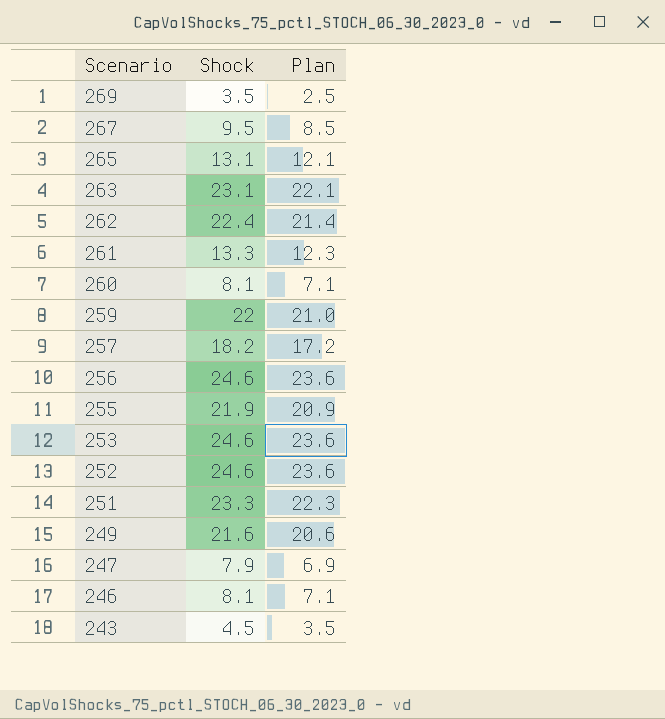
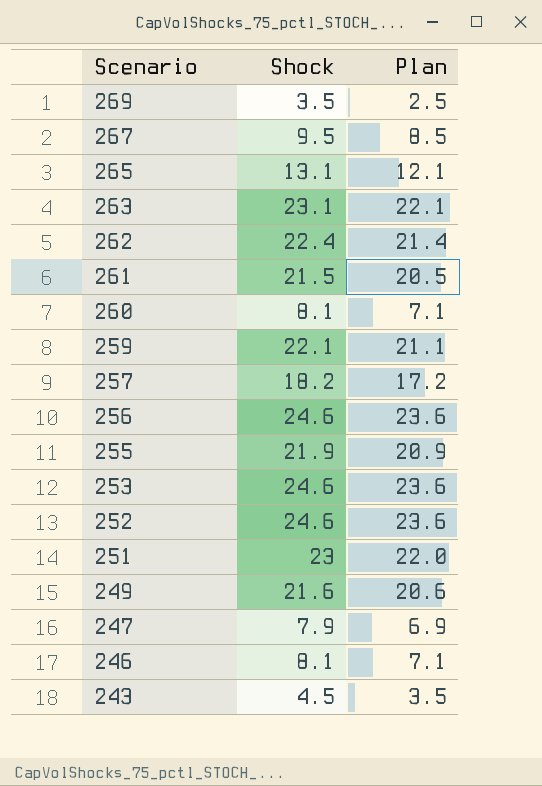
261 | Shock: 13.3 -> 21.5
261 | Plan: 12.3 -> 20.5
259 | Shock: 22 -> 22.1
259 | Plan: 21.0 -> 21.1
251 | Shock: 23.3 -> 23
251 | Plan: 22.3 -> 22.0

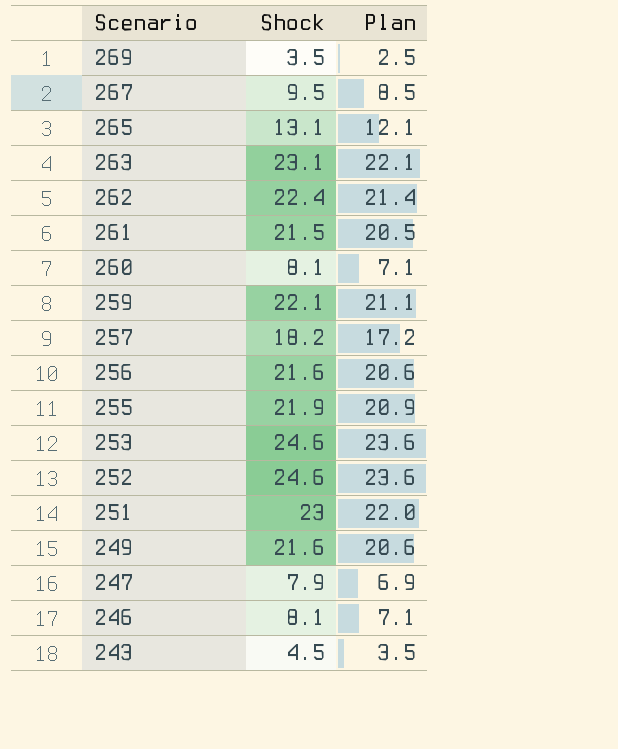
256 | Shock: 24.6 -> 21.6
256 | Plan: 23.6 -> 20.6

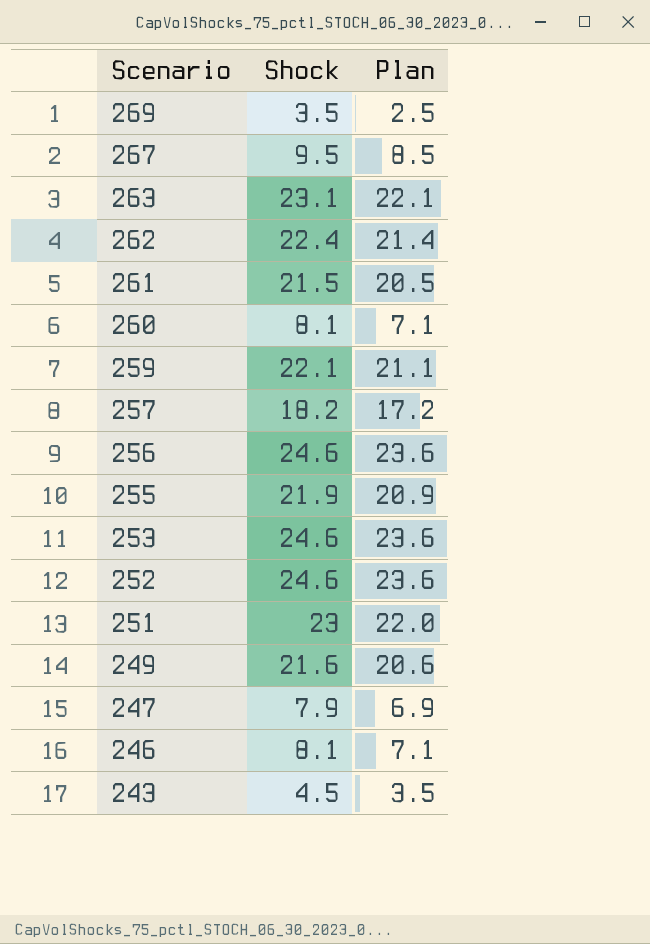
row 265: 13.1 | 12.1 -> none
256 | Shock: 21.6 -> 24.6
256 | Plan: 20.6 -> 23.6

